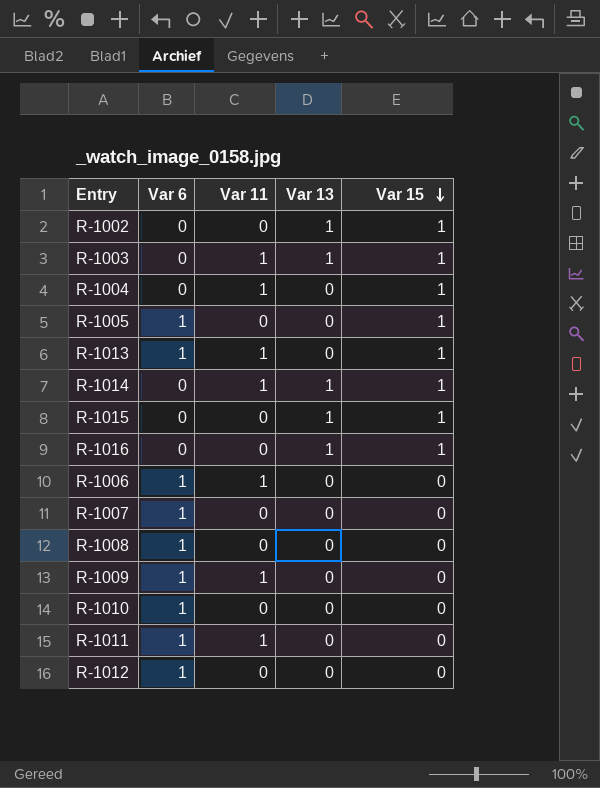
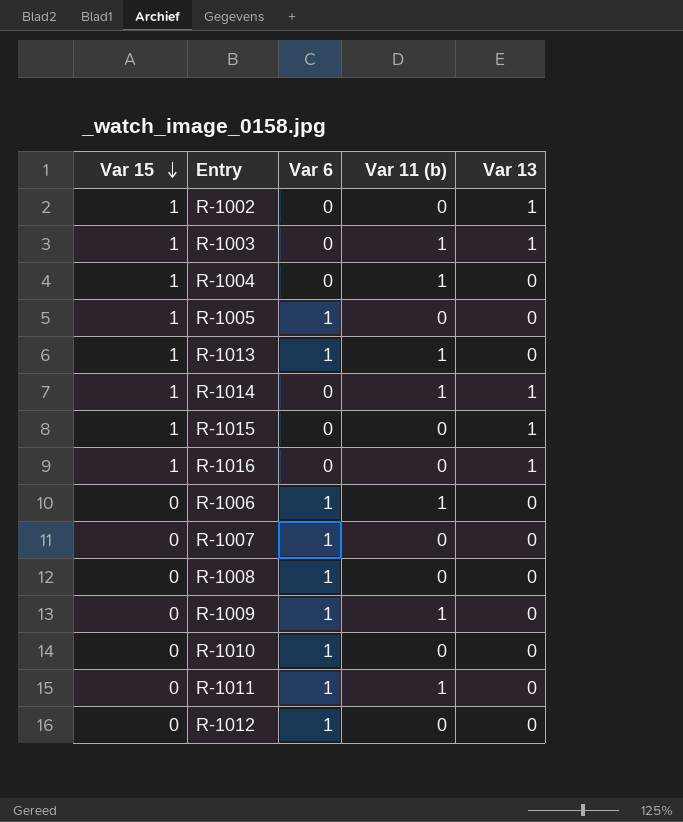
column Var 15 | position: 5 -> 1
column name: Var 11 -> Var 11 (b)

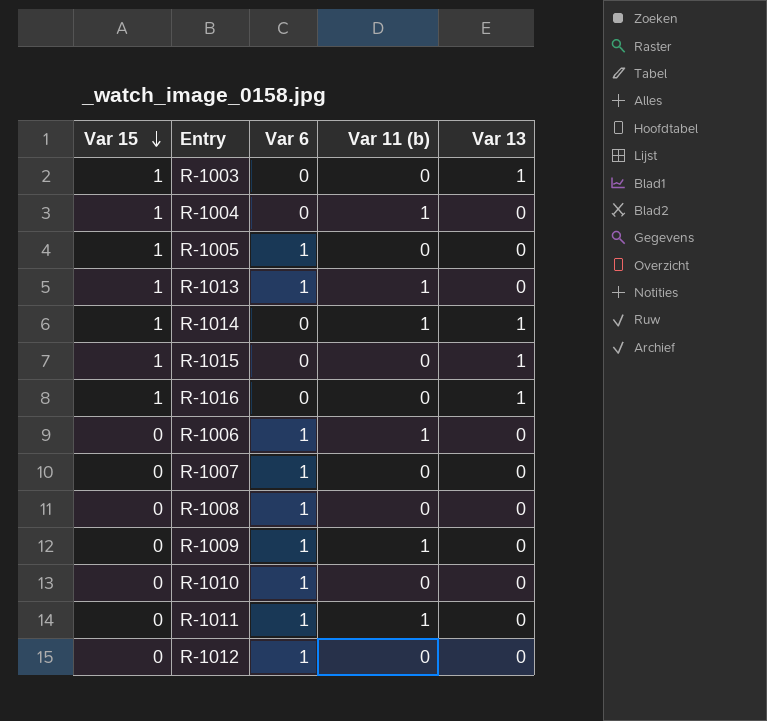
row R-1002: 1 | 0 | 0 | 1 -> none
R-1003 | Var 11 (b): 1 -> 0

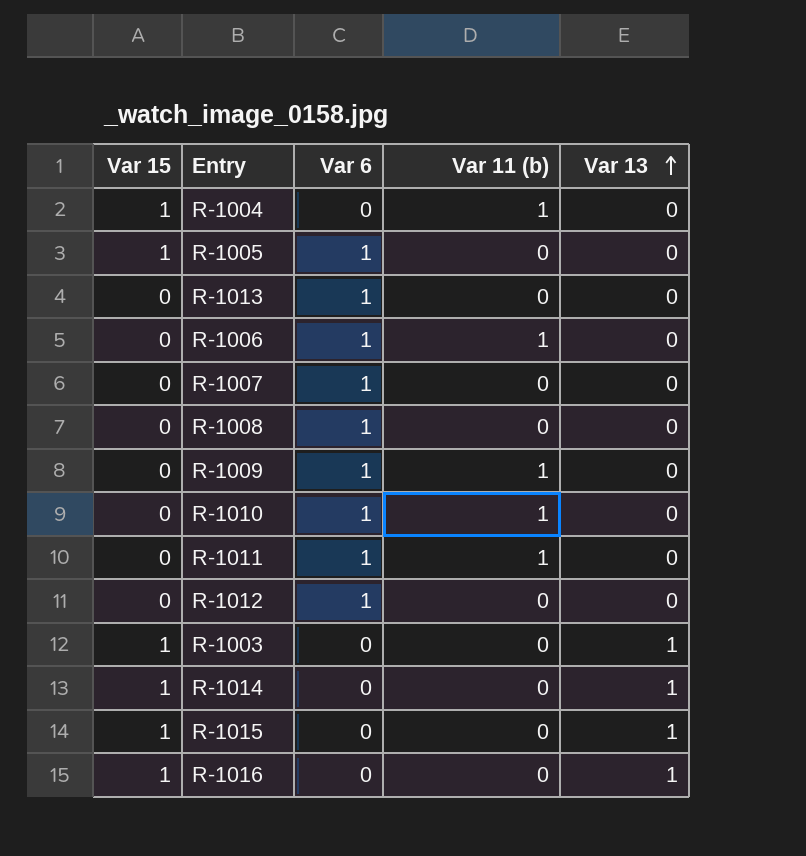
row order: Var 15 descending -> Var 13 ascending
R-1013 | Var 15: 1 -> 0
R-1013 | Var 11 (b): 1 -> 0
R-1010 | Var 11 (b): 0 -> 1
R-1014 | Var 11 (b): 1 -> 0

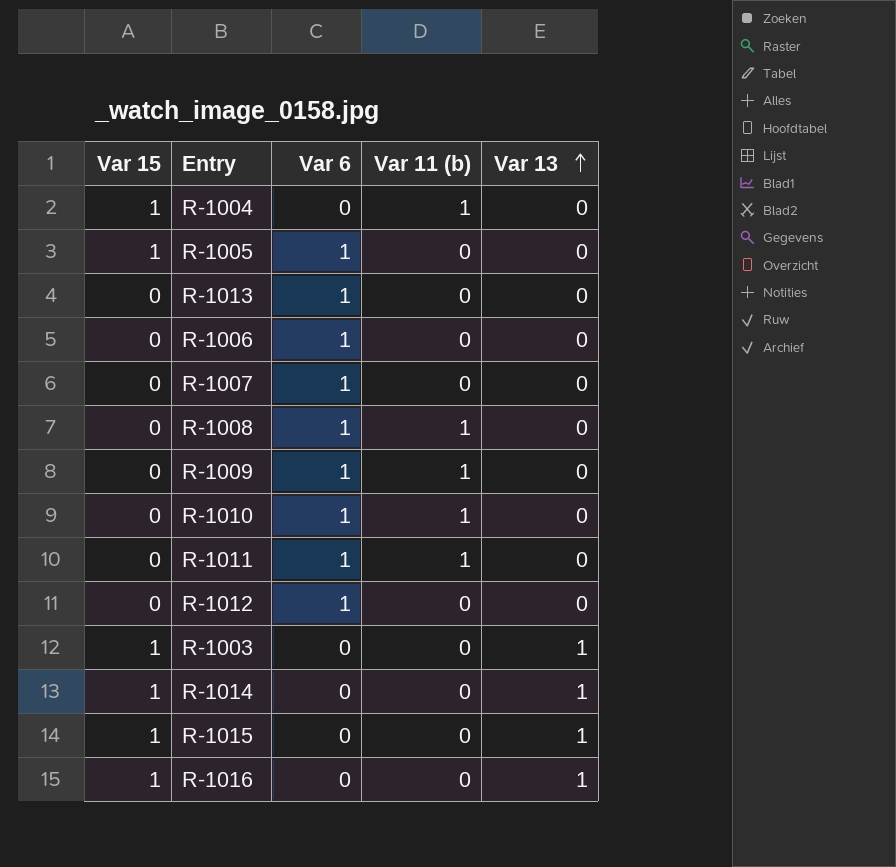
R-1006 | Var 11 (b): 1 -> 0
R-1008 | Var 11 (b): 0 -> 1

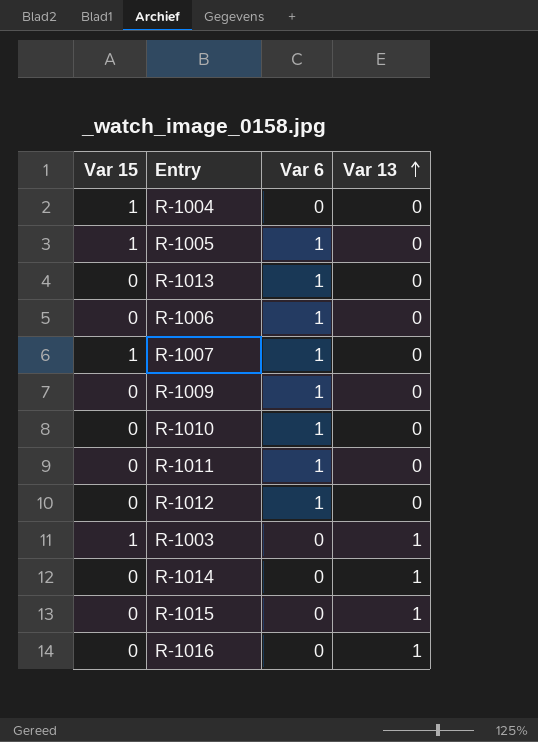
column Var 11 (b) | position: 4 -> none
row R-1008: 0 | 1 | 1 | 0 -> none
R-1007 | Var 15: 0 -> 1
R-1014 | Var 15: 1 -> 0
R-1015 | Var 15: 1 -> 0
R-1016 | Var 15: 1 -> 0

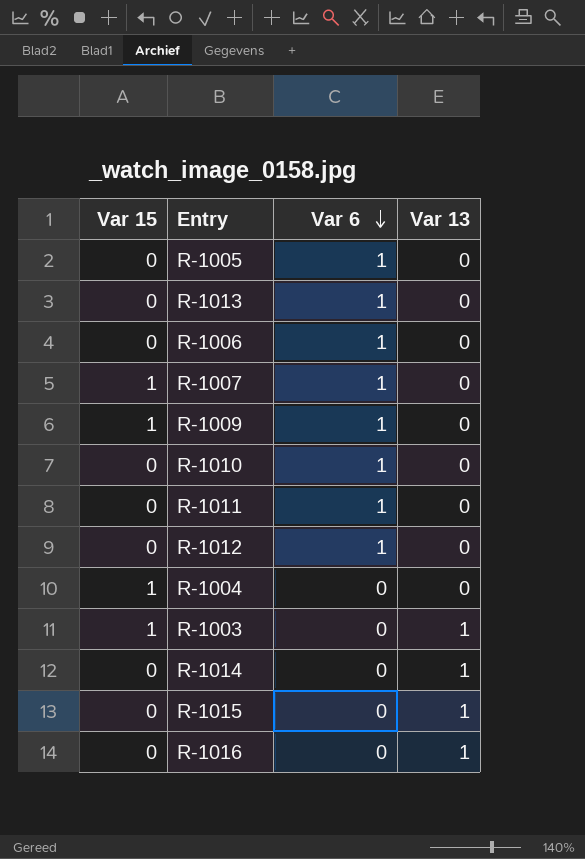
row order: Var 13 ascending -> Var 6 descending
R-1005 | Var 15: 1 -> 0
R-1009 | Var 15: 0 -> 1

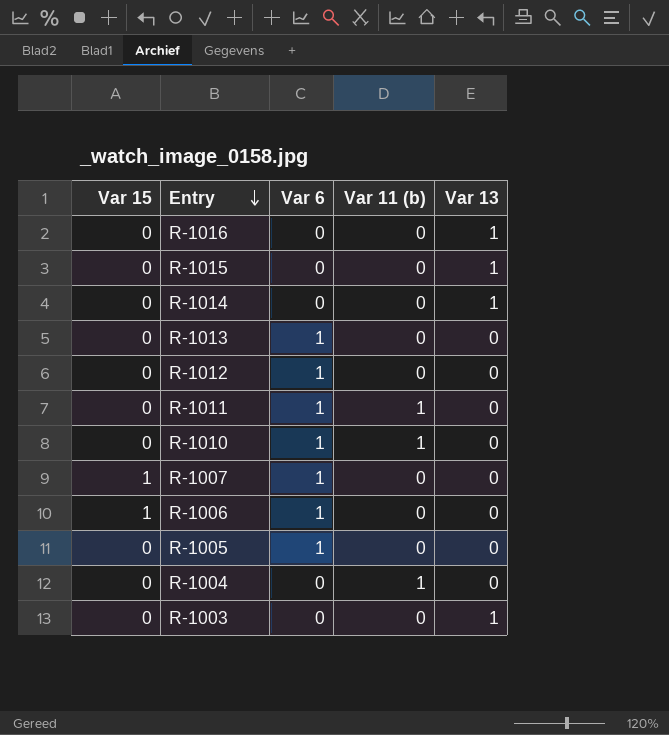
row order: Var 6 descending -> Entry descending
column Var 11 (b) | position: none -> 4
row R-1009: 1 | 1 | 0 -> none
R-1006 | Var 15: 0 -> 1
R-1004 | Var 15: 1 -> 0
R-1003 | Var 15: 1 -> 0

